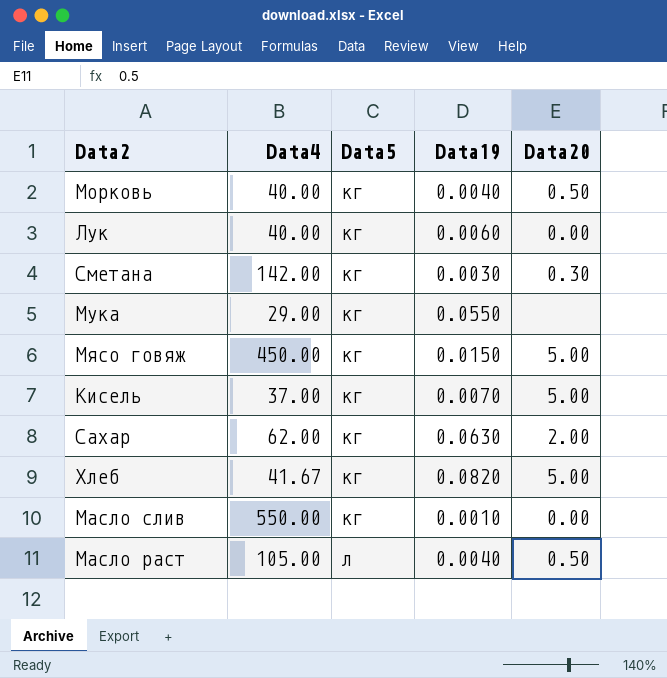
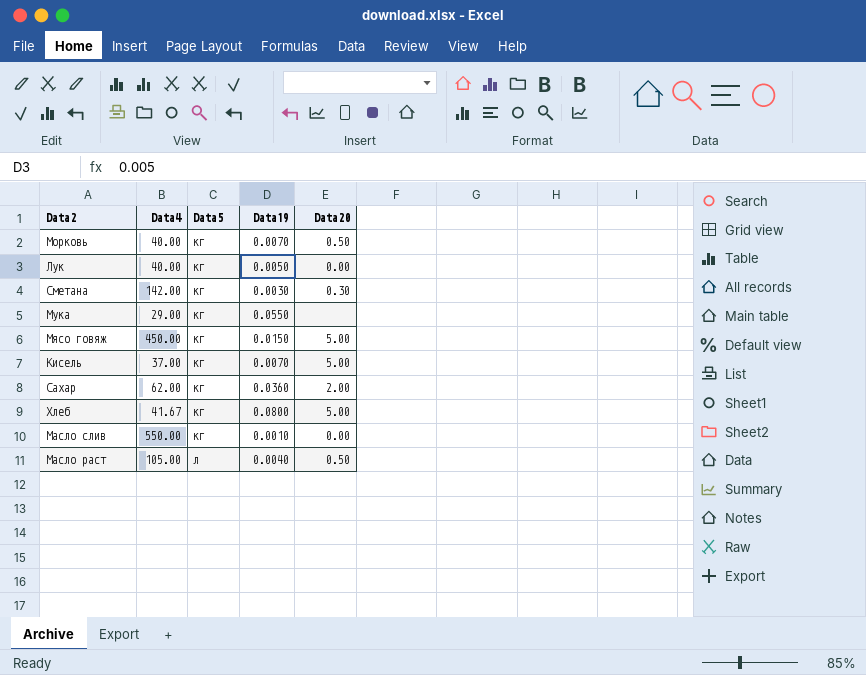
Морковь | Data19: 0.0040 -> 0.0070
Лук | Data19: 0.0060 -> 0.0050
Сахар | Data19: 0.0630 -> 0.0360
Хлеб | Data19: 0.0820 -> 0.0800

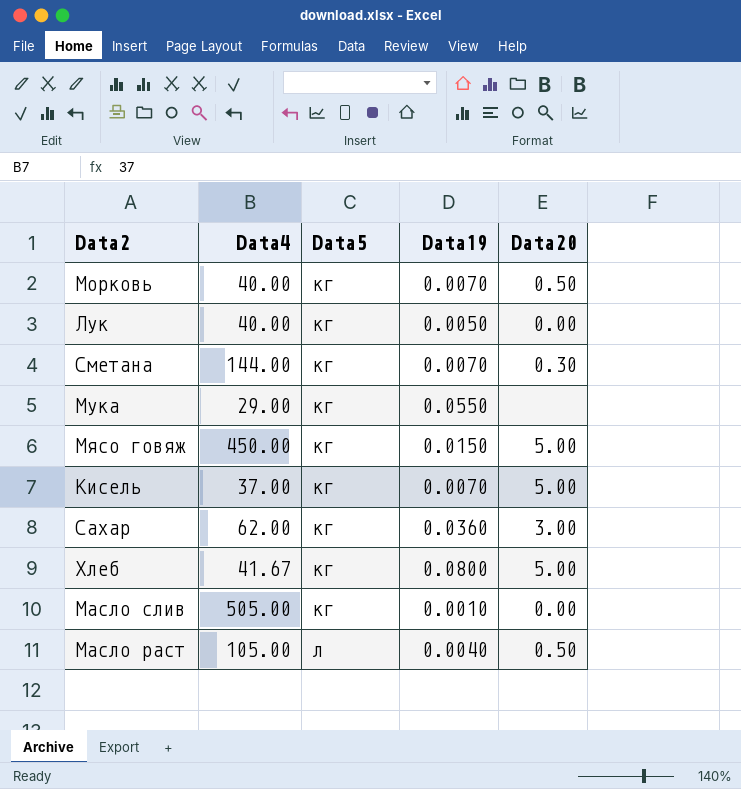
Сметана | Data4: 142.00 -> 144.00
Сметана | Data19: 0.0030 -> 0.0070
Сахар | Data20: 2.00 -> 3.00
Масло слив | Data4: 550.00 -> 505.00

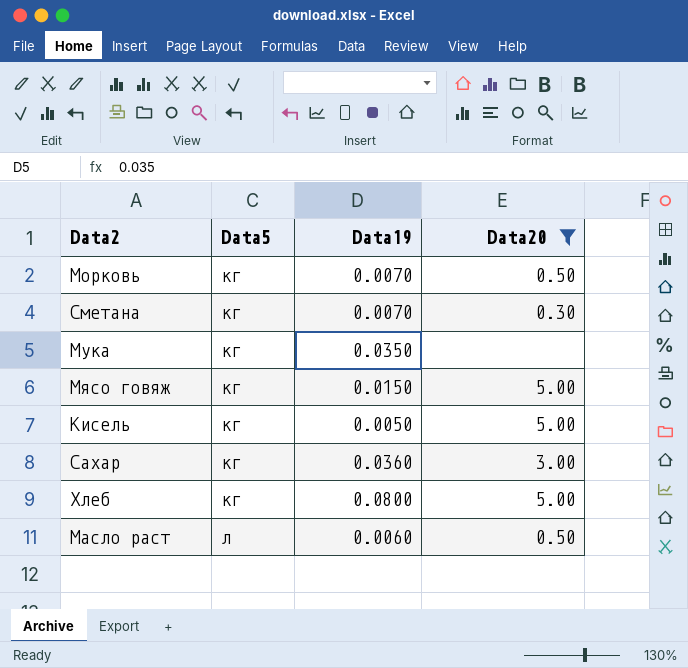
filter: none -> Data20 != 0.00
column Data4 | position: 2 -> none
Мука | Data19: 0.0550 -> 0.0350
Кисель | Data19: 0.0070 -> 0.0050
Масло раст | Data19: 0.0040 -> 0.0060

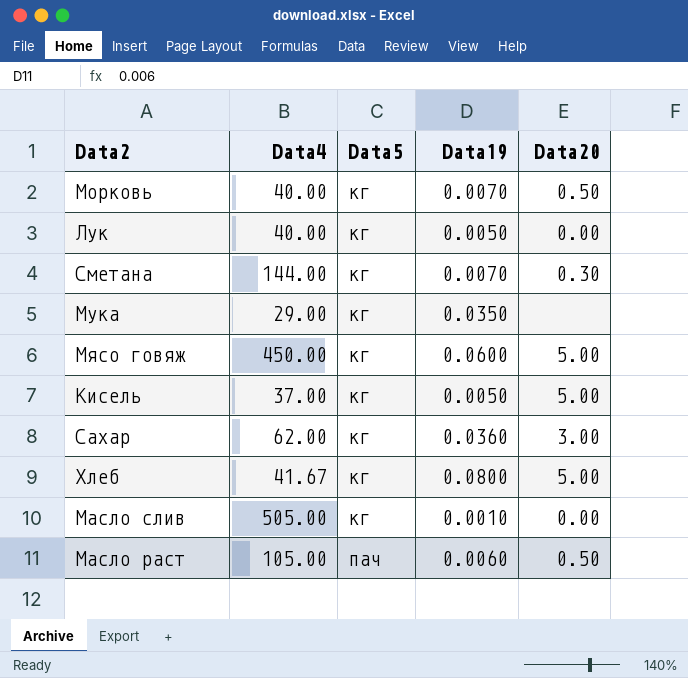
filter: Data20 != 0.00 -> none
column Data4 | position: none -> 2
Мясо говяж | Data19: 0.0150 -> 0.0600
Масло раст | Data5: л -> пач

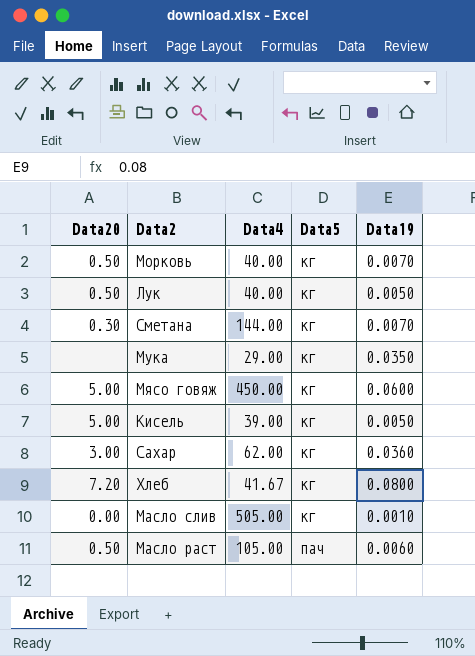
column Data20 | position: 5 -> 1
Лук | Data20: 0.00 -> 0.50
Кисель | Data4: 37.00 -> 39.00
Хлеб | Data20: 5.00 -> 7.20

